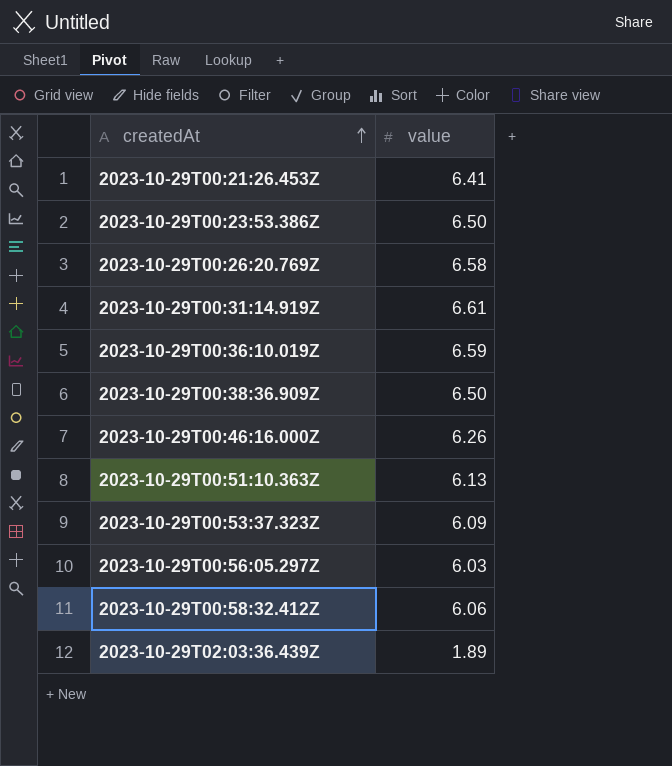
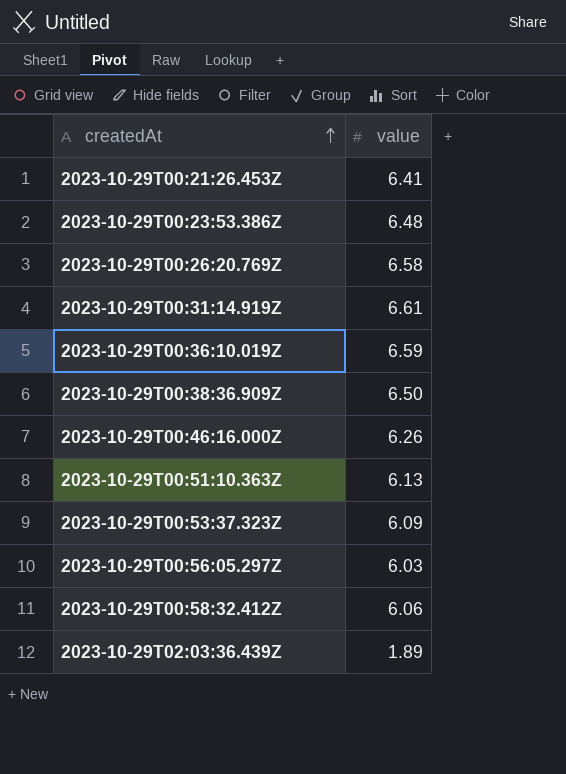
2023-10-29T00:23:53.386Z | value: 6.50 -> 6.48

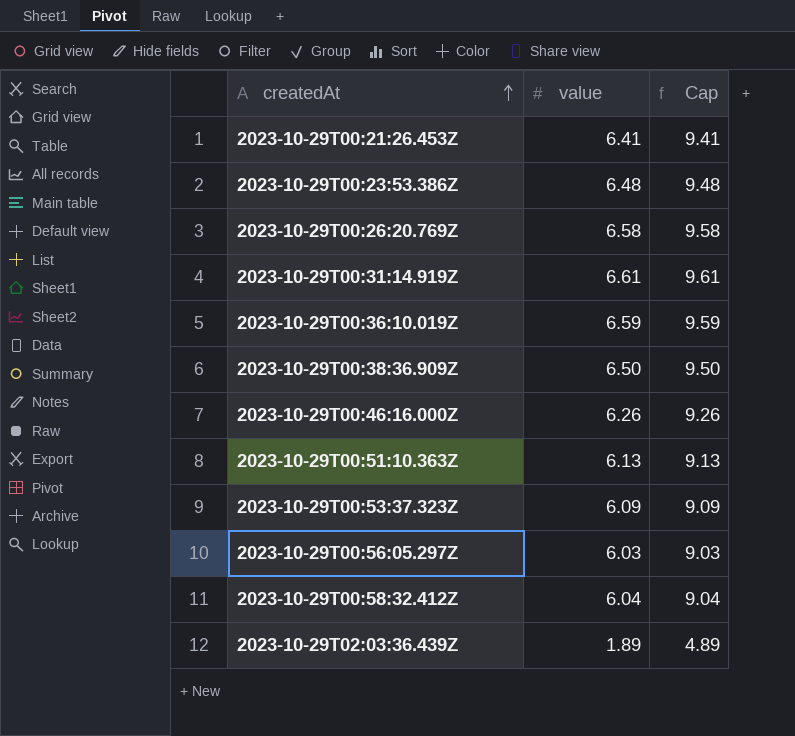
column Cap | formula: none -> [value] + 3
2023-10-29T00:58:32.412Z | value: 6.06 -> 6.04

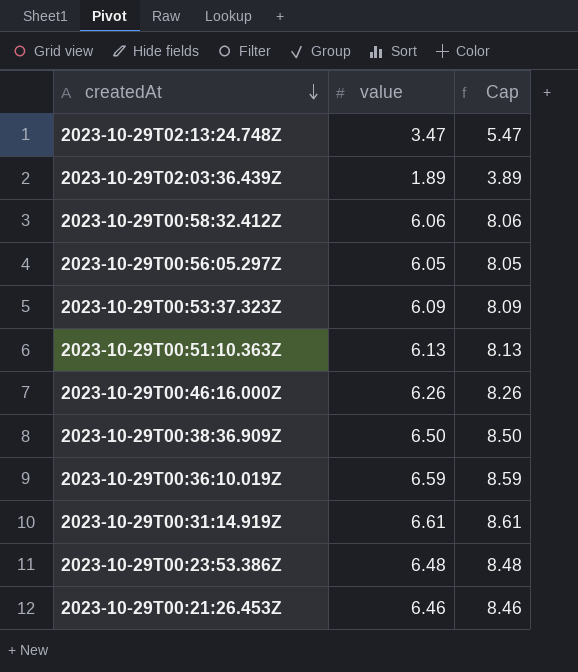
row order: createdAt ascending -> createdAt descending
column Cap | formula: [value] + 3 -> [value] + 2
row 2023-10-29T00:26:20.769Z: 6.58 | 9.58 -> none
row 2023-10-29T02:13:24.748Z: none -> 3.47 | 5.47
2023-10-29T00:58:32.412Z | value: 6.04 -> 6.06
2023-10-29T00:56:05.297Z | value: 6.03 -> 6.05
2023-10-29T00:21:26.453Z | value: 6.41 -> 6.46

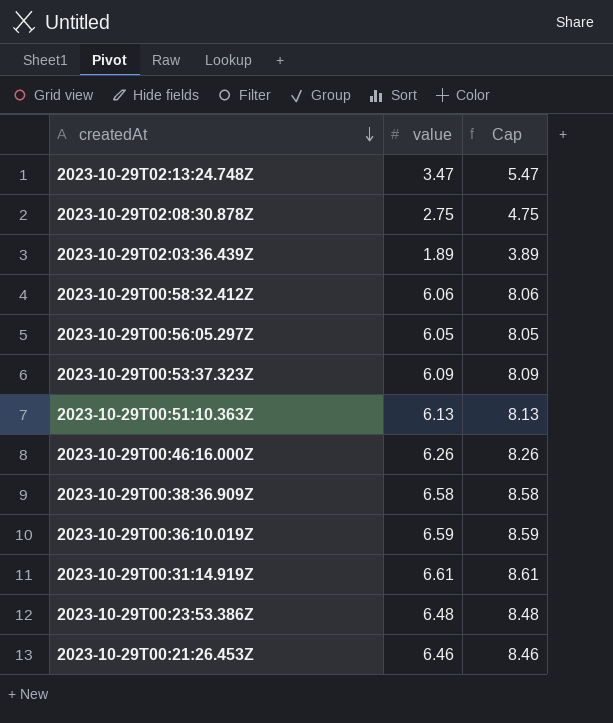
row 2023-10-29T02:08:30.878Z: none -> 2.75 | 4.75
2023-10-29T00:38:36.909Z | value: 6.50 -> 6.58
2023-10-29T00:38:36.909Z | Cap: 8.50 -> 8.58

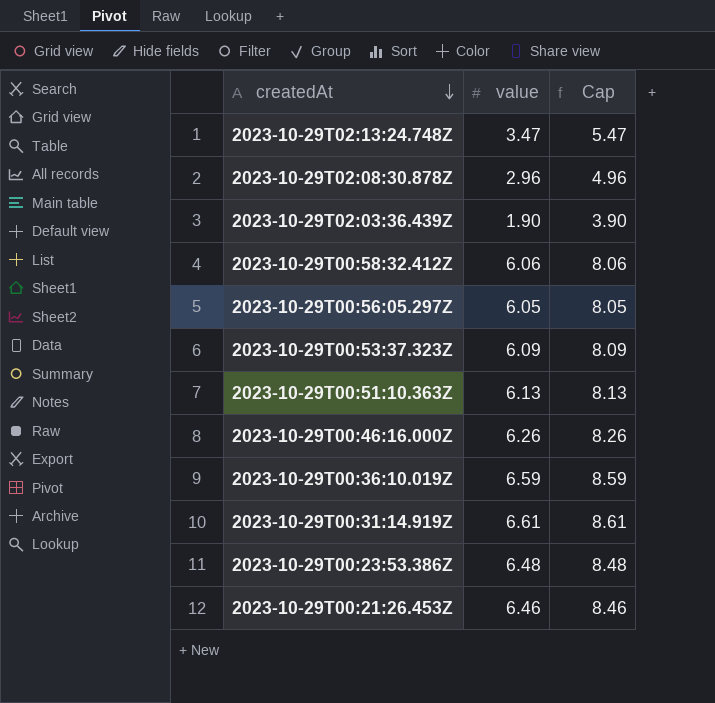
row 2023-10-29T00:38:36.909Z: 6.58 | 8.58 -> none
2023-10-29T02:08:30.878Z | value: 2.75 -> 2.96
2023-10-29T02:08:30.878Z | Cap: 4.75 -> 4.96
2023-10-29T02:03:36.439Z | value: 1.89 -> 1.90
2023-10-29T02:03:36.439Z | Cap: 3.89 -> 3.90

